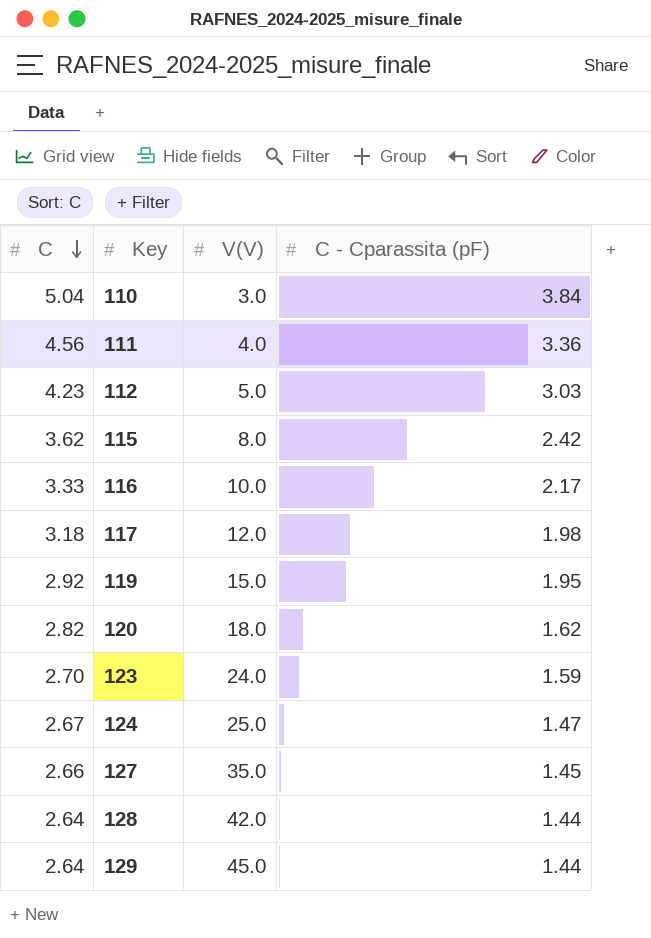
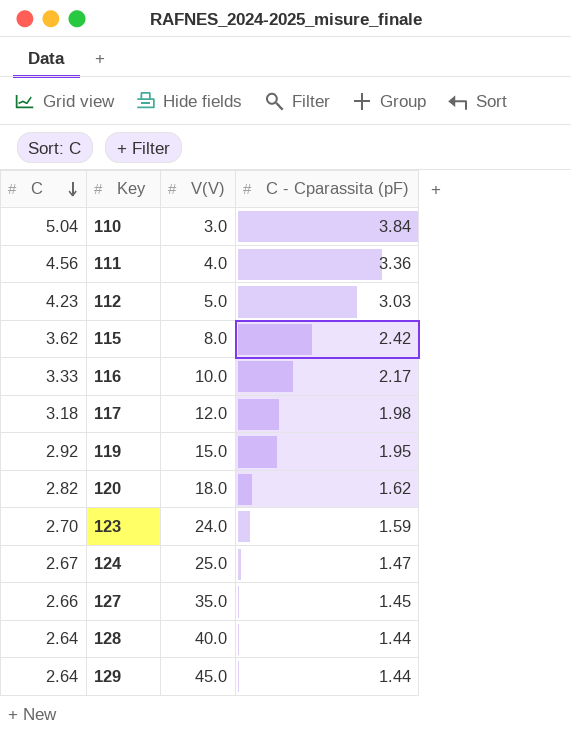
128 | V(V): 42.0 -> 40.0

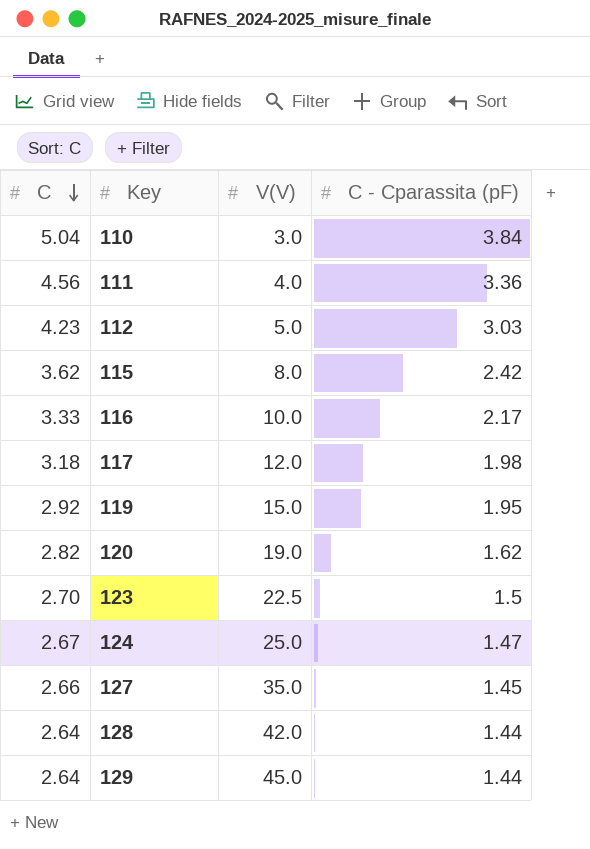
120 | V(V): 18.0 -> 19.0
123 | V(V): 24.0 -> 22.5
123 | C - Cparassita (pF): 1.59 -> 1.5
128 | V(V): 40.0 -> 42.0

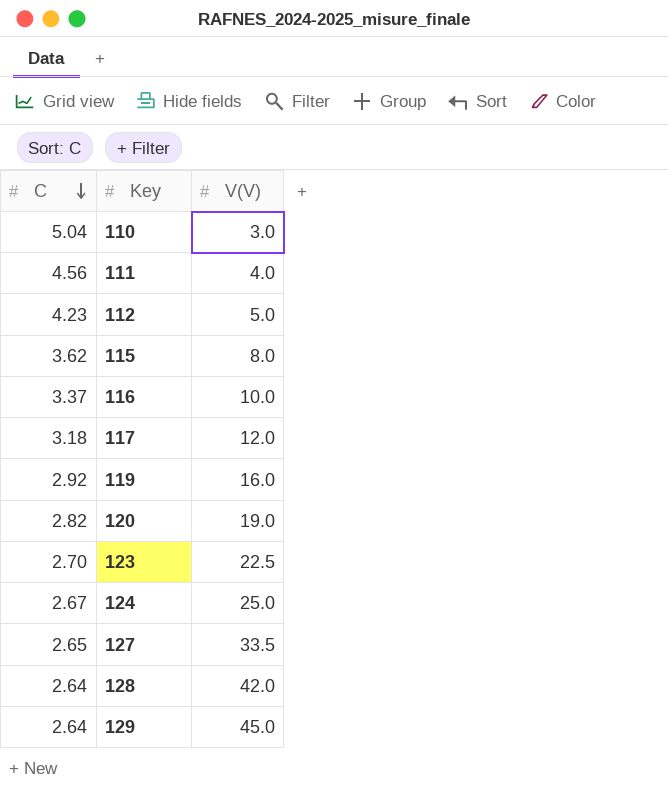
column C - Cparassita (pF) | position: 4 -> none
116 | C: 3.33 -> 3.37
119 | V(V): 15.0 -> 16.0
127 | C: 2.66 -> 2.65
127 | V(V): 35.0 -> 33.5

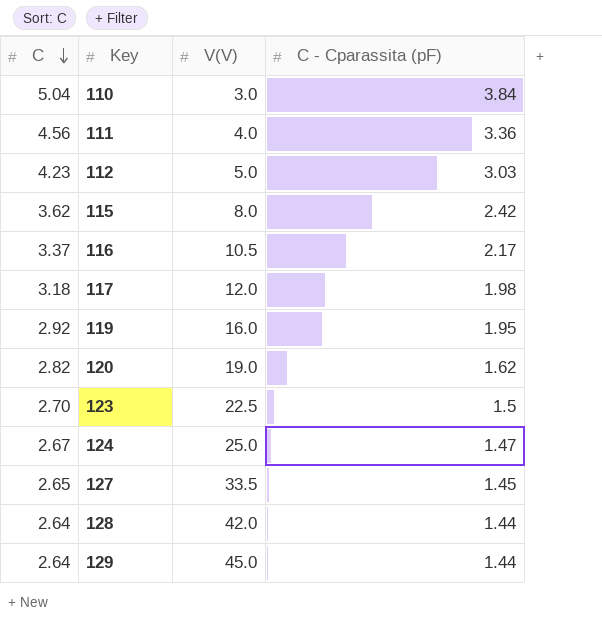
column C - Cparassita (pF) | position: none -> 4
116 | V(V): 10.0 -> 10.5

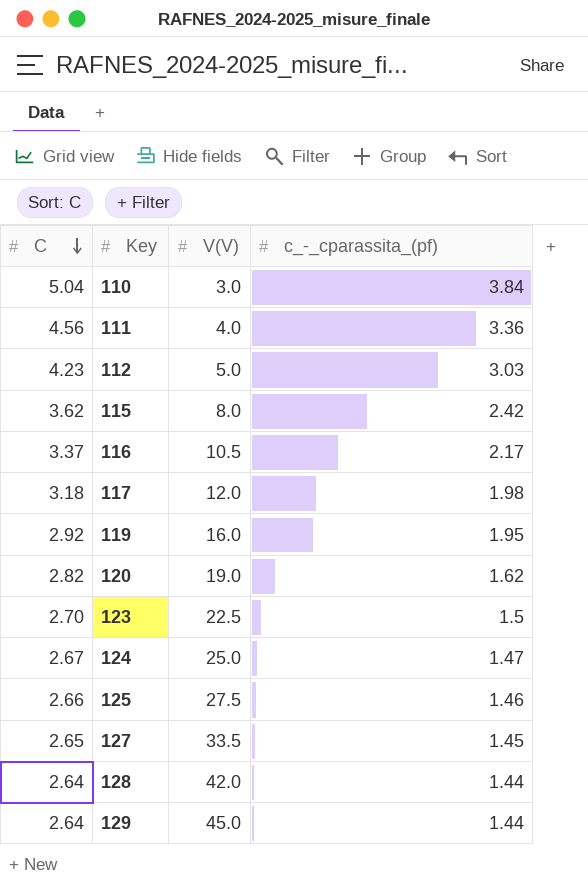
column name: C - Cparassita (pF) -> c_-_cparassita_(pf)
row 125: none -> 2.66 | 27.5 | 1.46

